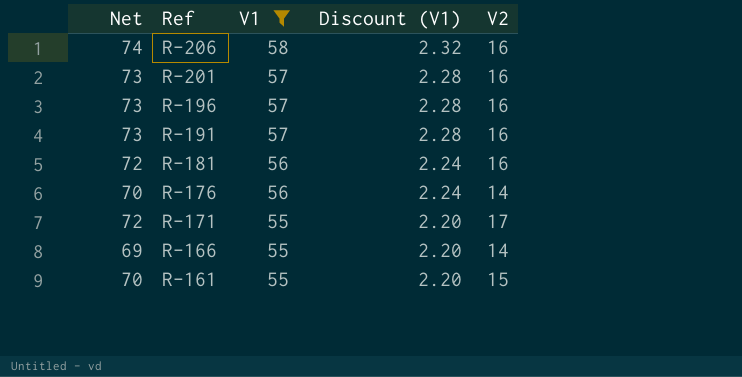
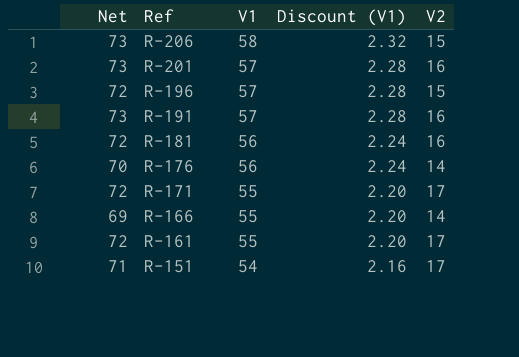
filter: V1 != 54 -> none
R-206 | Net: 74 -> 73
R-206 | V2: 16 -> 15
R-196 | Net: 73 -> 72
R-196 | V2: 16 -> 15
R-161 | Net: 70 -> 72
R-161 | V2: 15 -> 17

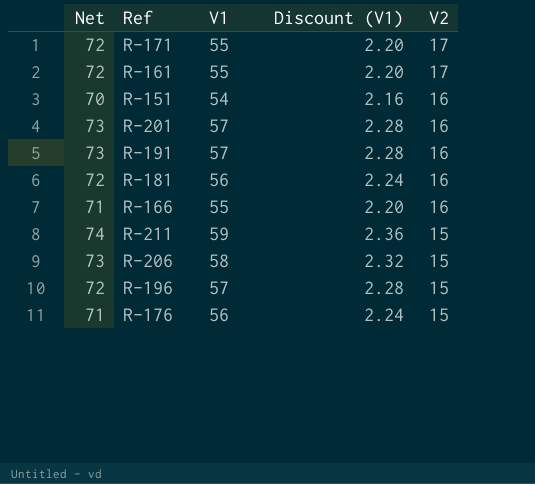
row order: Ref descending -> V2 descending
R-151 | Net: 71 -> 70
R-151 | V2: 17 -> 16
R-166 | Net: 69 -> 71
R-166 | V2: 14 -> 16
row R-211: none -> 74 | 59 | 2.36 | 15
R-176 | Net: 70 -> 71
R-176 | V2: 14 -> 15

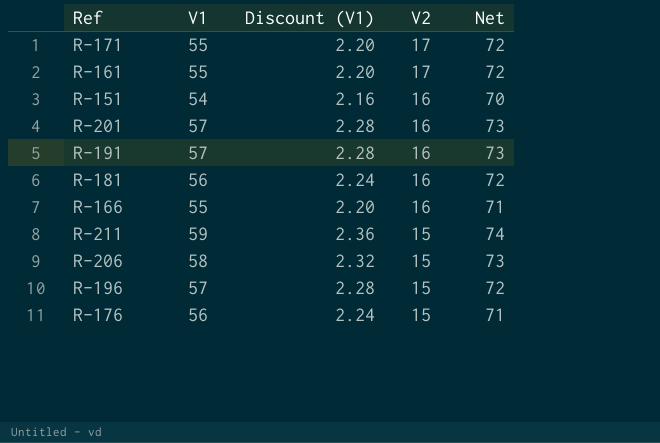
column Net | position: 1 -> 5

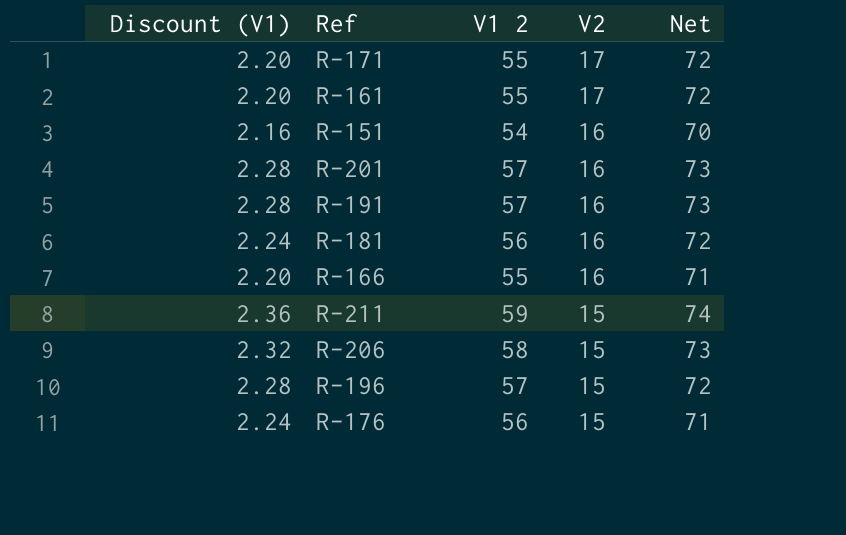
column Discount (V1) | position: 3 -> 1
column name: V1 -> V1 2

